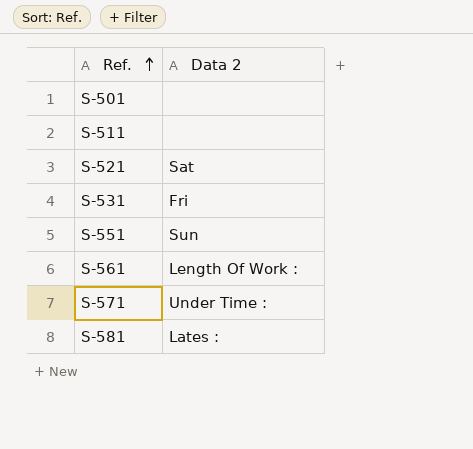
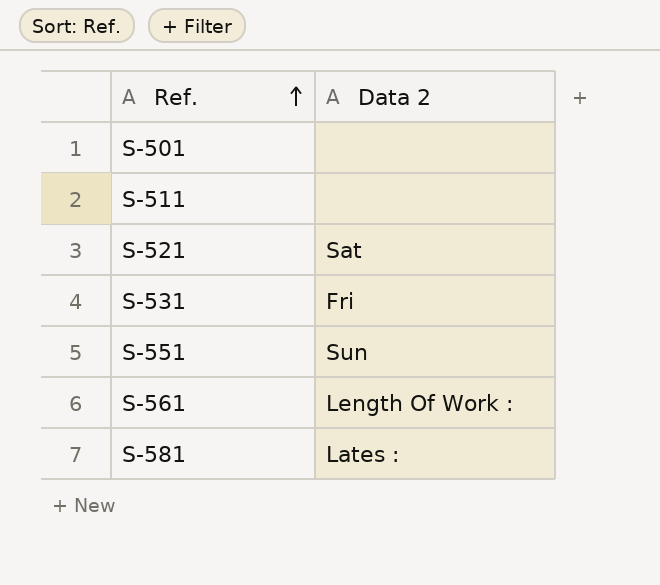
row S-571: Under Time : -> none

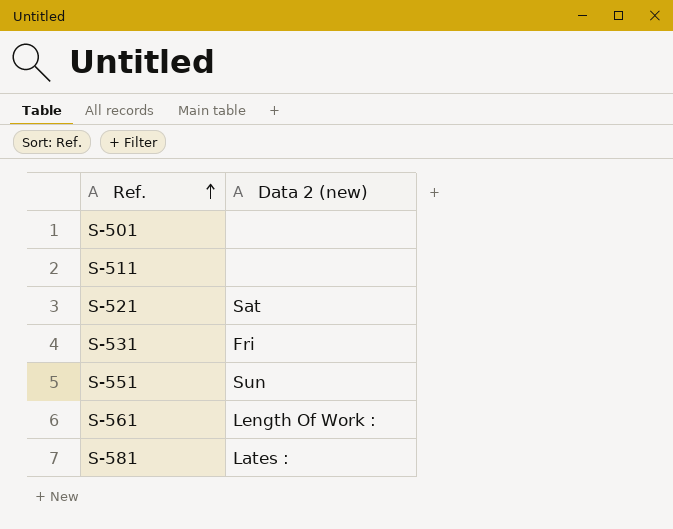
column name: Data 2 -> Data 2 (new)

